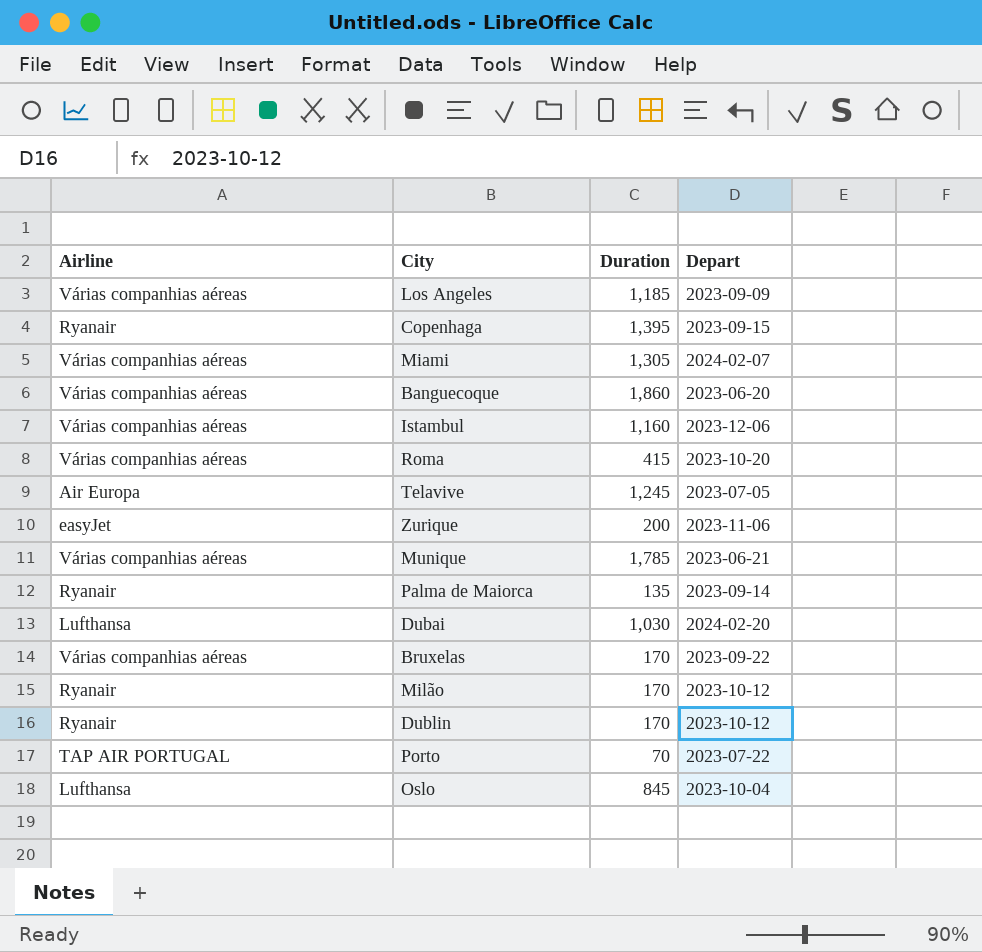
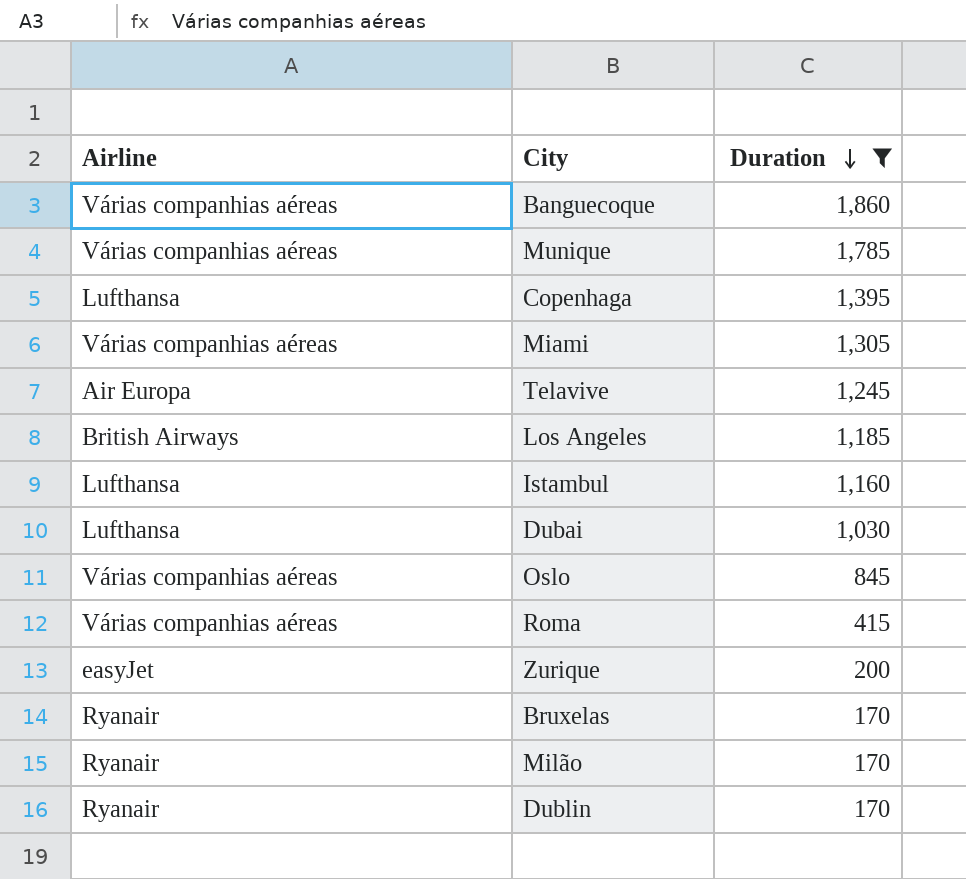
filter: none -> Duration >= 170
row order: none -> Duration descending
column Depart | position: 4 -> none
Copenhaga | Airline: Ryanair -> Lufthansa
Los Angeles | Airline: Várias companhias aéreas -> British Airways
Istambul | Airline: Várias companhias aéreas -> Lufthansa
Oslo | Airline: Lufthansa -> Várias companhias aéreas
Bruxelas | Airline: Várias companhias aéreas -> Ryanair

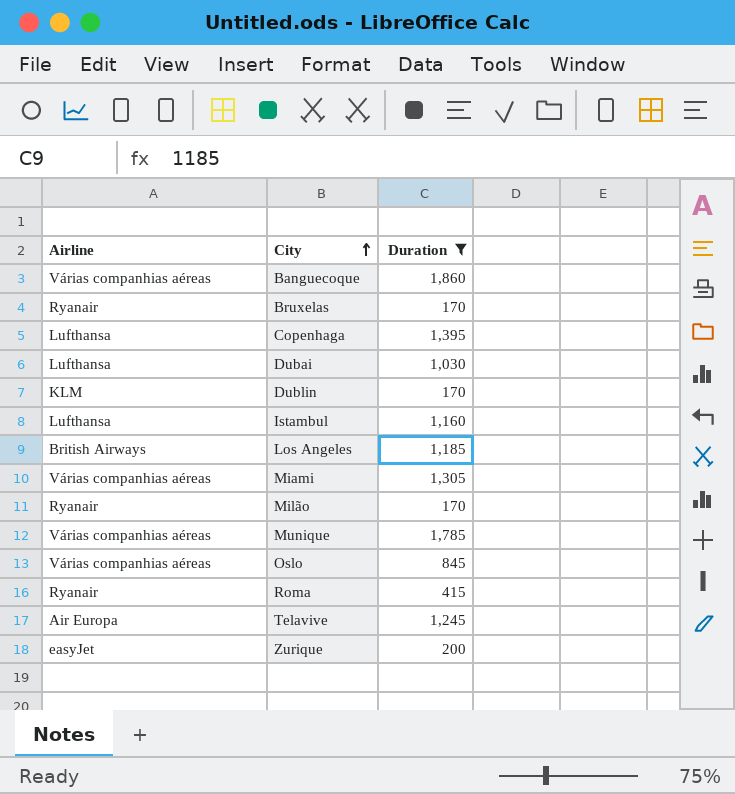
row order: Duration descending -> City ascending
Dublin | Airline: Ryanair -> KLM
Roma | Airline: Várias companhias aéreas -> Ryanair

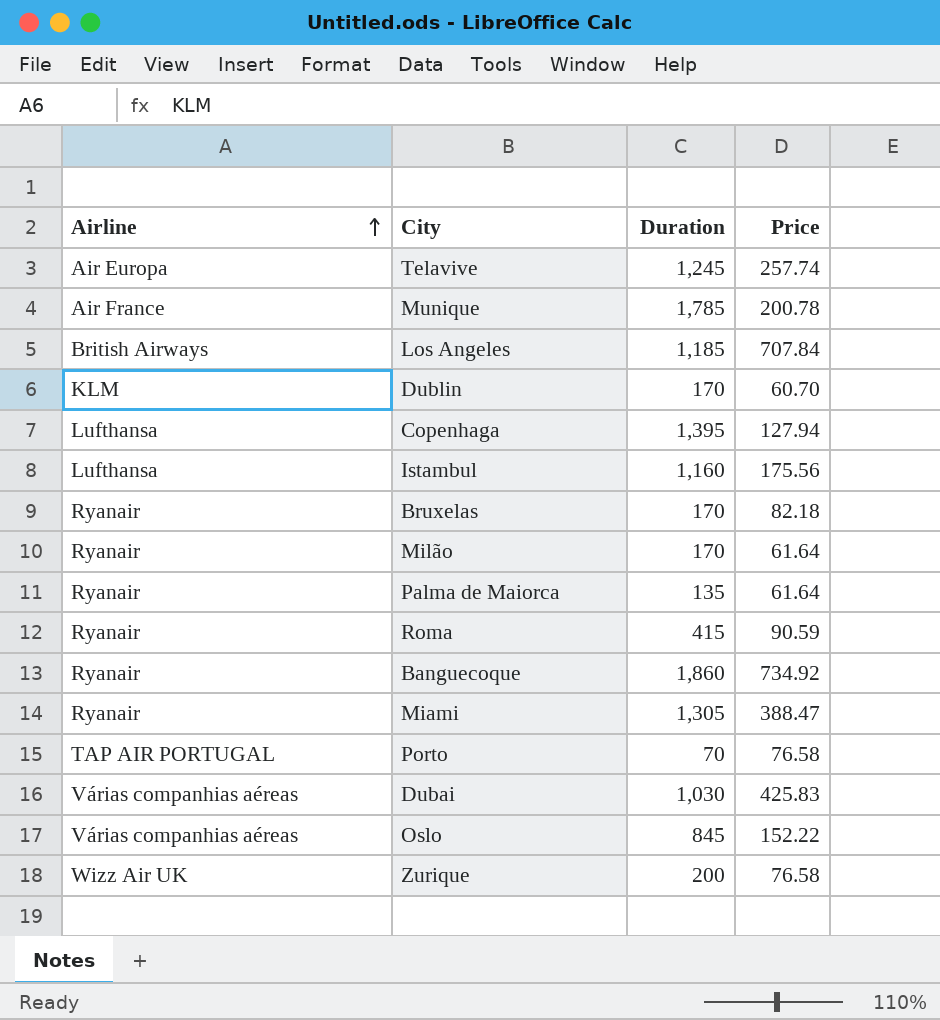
filter: Duration >= 170 -> none
row order: City ascending -> Airline ascending
column Price | position: none -> 4
Munique | Airline: Várias companhias aéreas -> Air France
Banguecoque | Airline: Várias companhias aéreas -> Ryanair
Miami | Airline: Várias companhias aéreas -> Ryanair
Dubai | Airline: Lufthansa -> Várias companhias aéreas
Zurique | Airline: easyJet -> Wizz Air UK

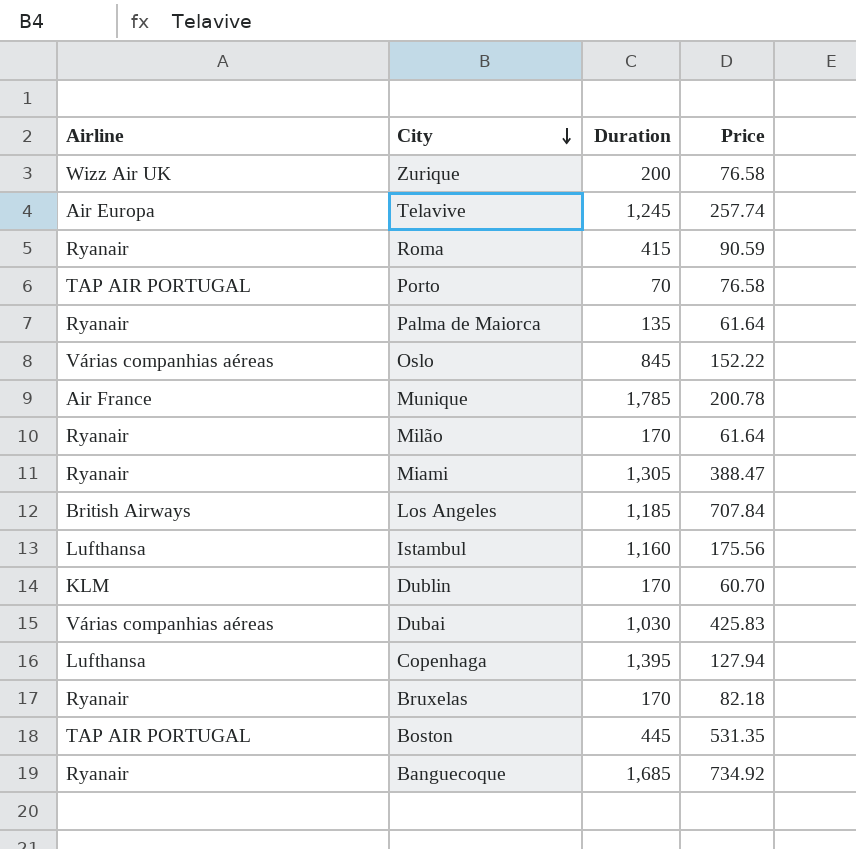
row order: Airline ascending -> City descending
row Boston: none -> TAP AIR PORTUGAL | 445 | 531.35
Banguecoque | Duration: 1,860 -> 1,685

